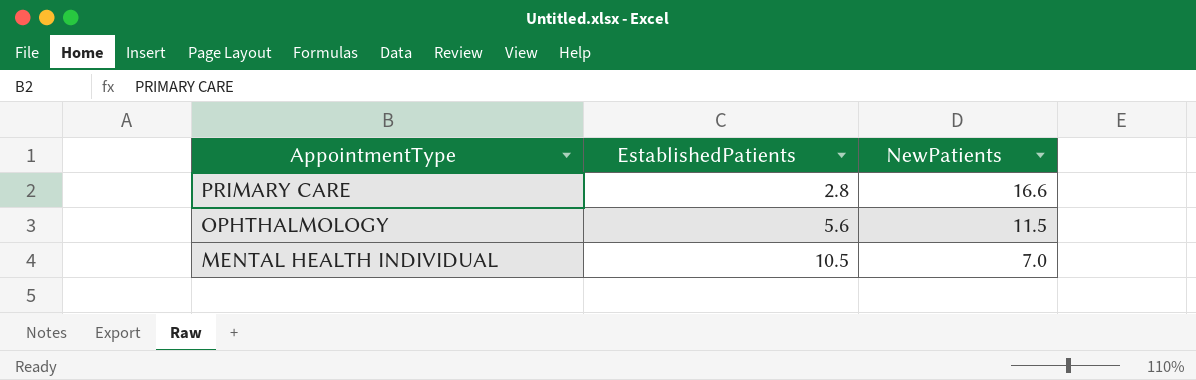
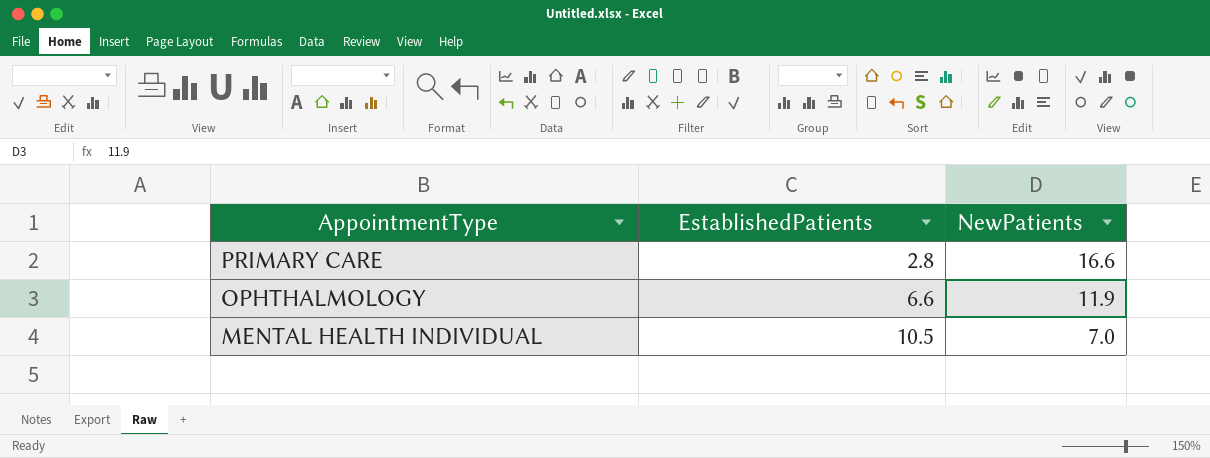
OPHTHALMOLOGY | EstablishedPatients: 5.6 -> 6.6
OPHTHALMOLOGY | NewPatients: 11.5 -> 11.9

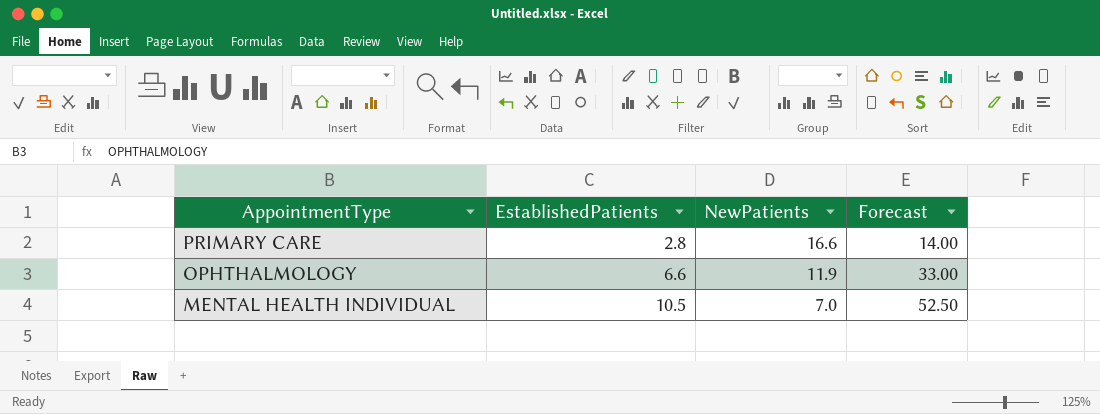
column Forecast | formula: none -> [EstablishedPatients] * 5

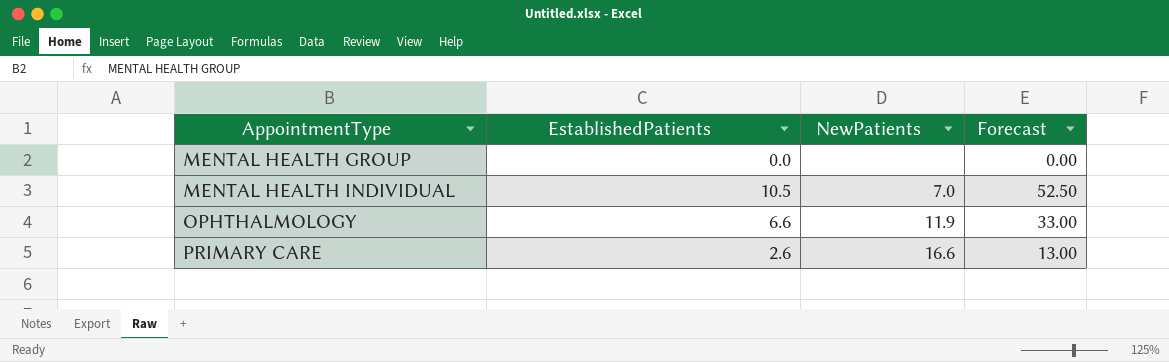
row order: AppointmentType descending -> AppointmentType ascending
row MENTAL HEALTH GROUP: none -> 0.0 | none | 0.00
PRIMARY CARE | EstablishedPatients: 2.8 -> 2.6
PRIMARY CARE | Forecast: 14.00 -> 13.00

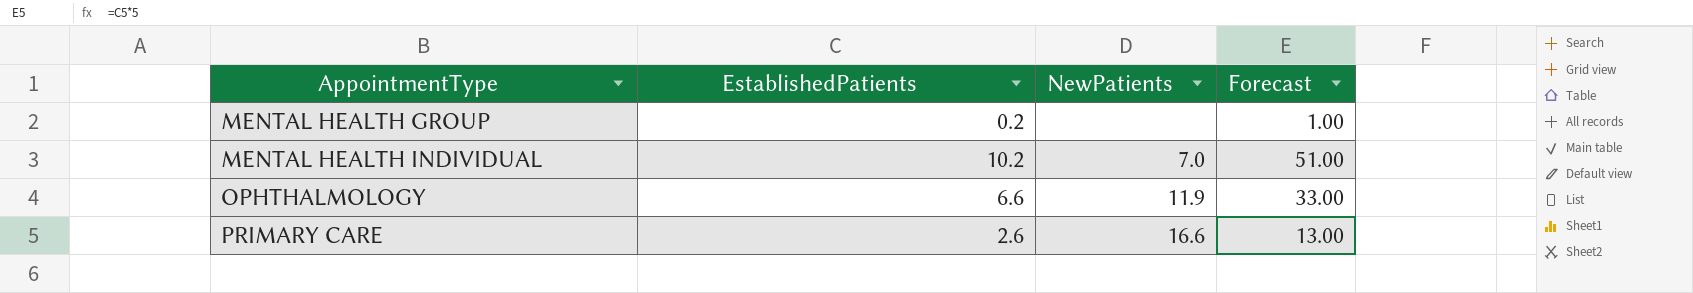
MENTAL HEALTH GROUP | EstablishedPatients: 0.0 -> 0.2
MENTAL HEALTH GROUP | Forecast: 0.00 -> 1.00
MENTAL HEALTH INDIVIDUAL | EstablishedPatients: 10.5 -> 10.2
MENTAL HEALTH INDIVIDUAL | Forecast: 52.50 -> 51.00

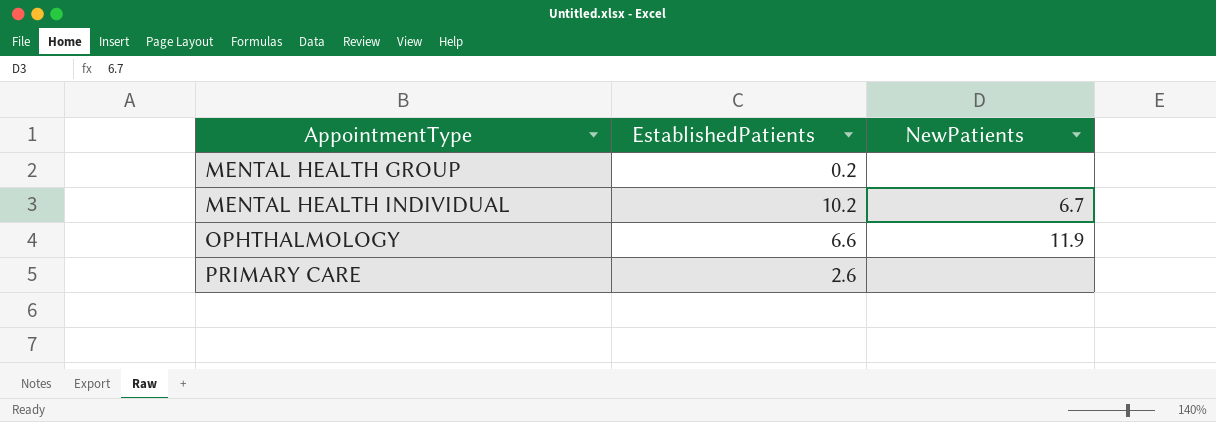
column Forecast | formula: [EstablishedPatients] * 5 -> none
MENTAL HEALTH INDIVIDUAL | NewPatients: 7.0 -> 6.7
PRIMARY CARE | NewPatients: 16.6 -> none

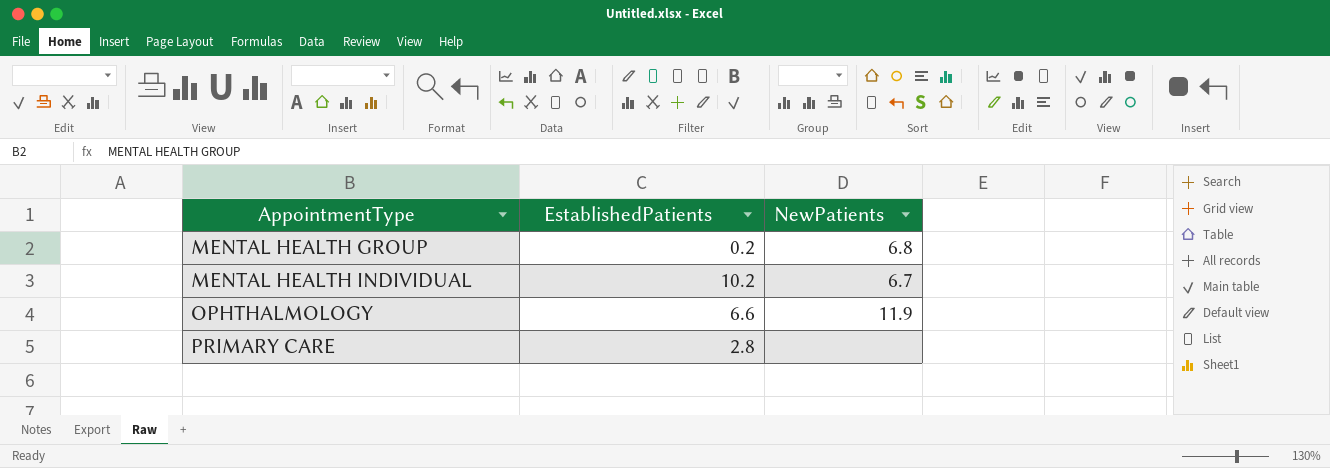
MENTAL HEALTH GROUP | NewPatients: none -> 6.8
PRIMARY CARE | EstablishedPatients: 2.6 -> 2.8

